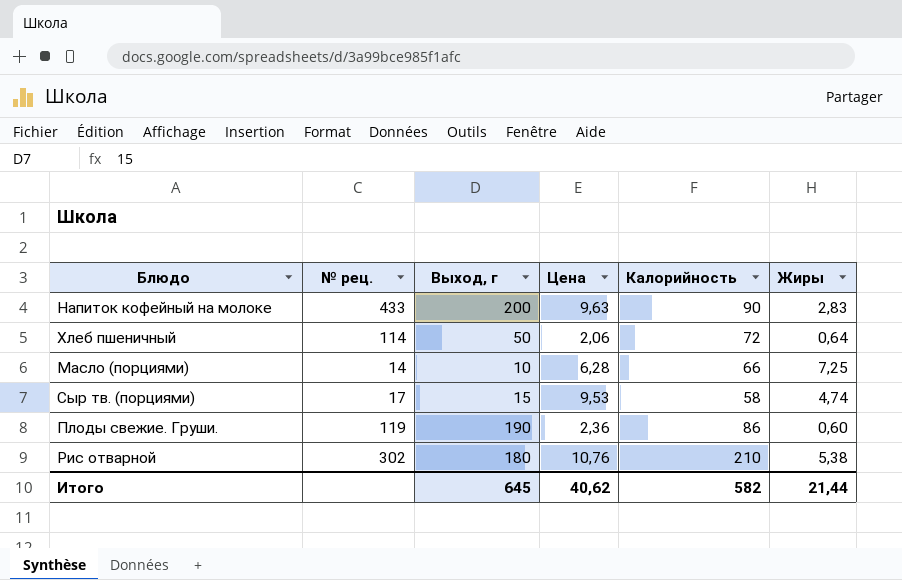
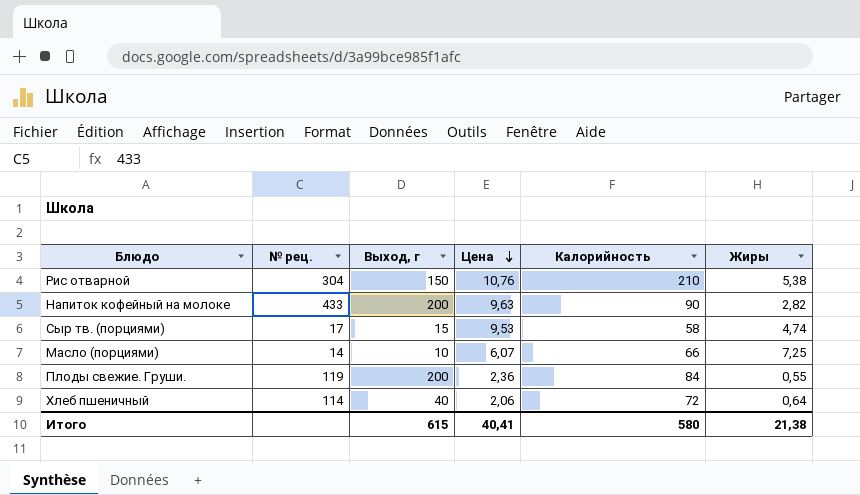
row order: none -> Цена descending
Рис отварной | № рец.: 302 -> 304
Рис отварной | Выход, г: 180 -> 150
Напиток кофейный на молоке | Жиры: 2,83 -> 2,82
Масло (порциями) | Цена: 6,28 -> 6,07
Плоды свежие. Груши. | Выход, г: 190 -> 200
Плоды свежие. Груши. | Калорийность: 86 -> 84
Плоды свежие. Груши. | Жиры: 0,60 -> 0,55
Хлеб пшеничный | Выход, г: 50 -> 40
Итого | Выход, г: 645 -> 615
Итого | Цена: 40,62 -> 40,41
Итого | Калорийность: 582 -> 580
Итого | Жиры: 21,44 -> 21,38

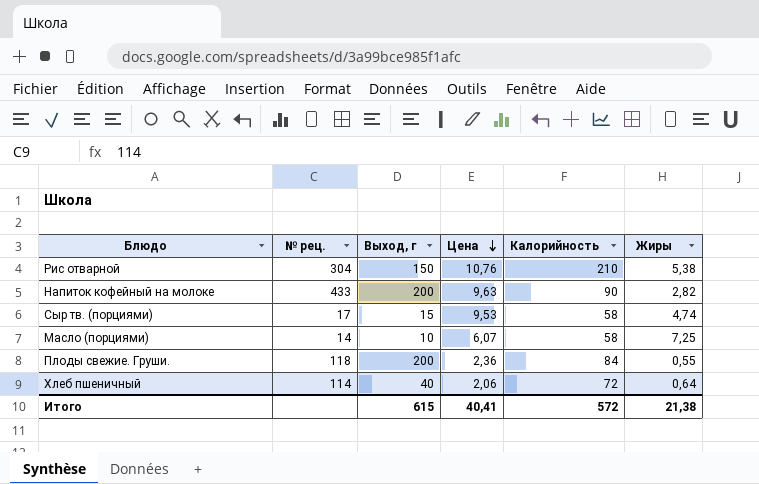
Масло (порциями) | Калорийность: 66 -> 58
Плоды свежие. Груши. | № рец.: 119 -> 118
Итого | Калорийность: 580 -> 572

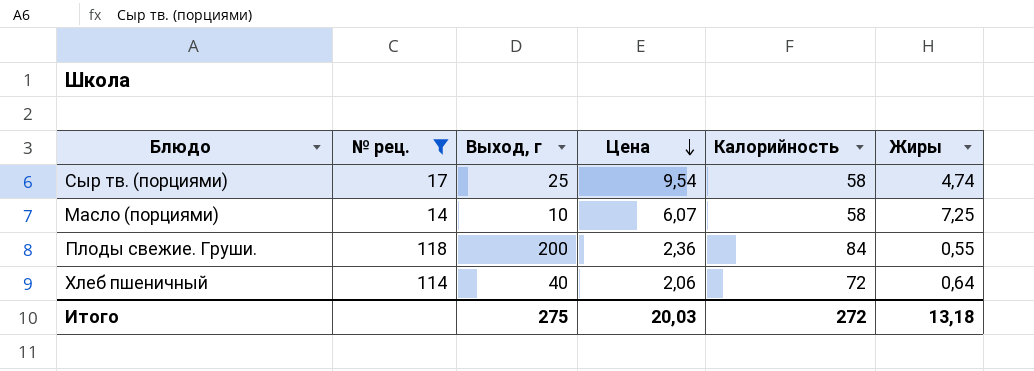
filter: none -> № рец. <= 118
Сыр тв. (порциями) | Выход, г: 15 -> 25
Сыр тв. (порциями) | Цена: 9,53 -> 9,54
Итого | Выход, г: 615 -> 275
Итого | Цена: 40,41 -> 20,03
Итого | Калорийность: 572 -> 272
Итого | Жиры: 21,38 -> 13,18

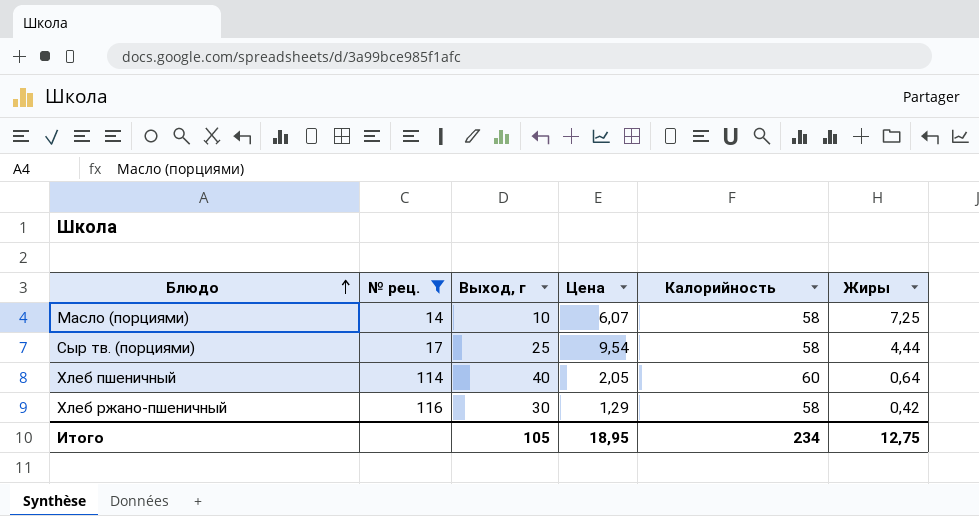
row order: Цена descending -> Блюдо ascending
row Плоды свежие. Груши.: 118 | 200 | 2,36 | 84 | 0,55 -> none
Сыр тв. (порциями) | Жиры: 4,74 -> 4,44
Хлеб пшеничный | Цена: 2,06 -> 2,05
Хлеб пшеничный | Калорийность: 72 -> 60
row Хлеб ржано-пшеничный: none -> 116 | 30 | 1,29 | 58 | 0,42
Итого | Выход, г: 275 -> 105
Итого | Цена: 20,03 -> 18,95
Итого | Калорийность: 272 -> 234
Итого | Жиры: 13,18 -> 12,75

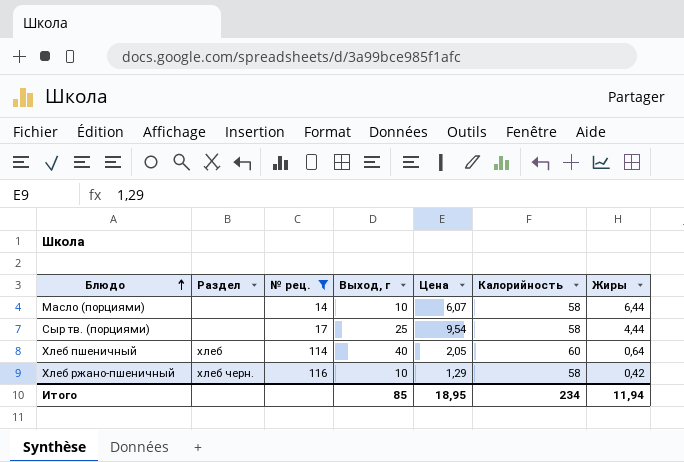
column Раздел | position: none -> 2
Масло (порциями) | Жиры: 7,25 -> 6,44
Хлеб ржано-пшеничный | Выход, г: 30 -> 10
Итого | Выход, г: 105 -> 85
Итого | Жиры: 12,75 -> 11,94

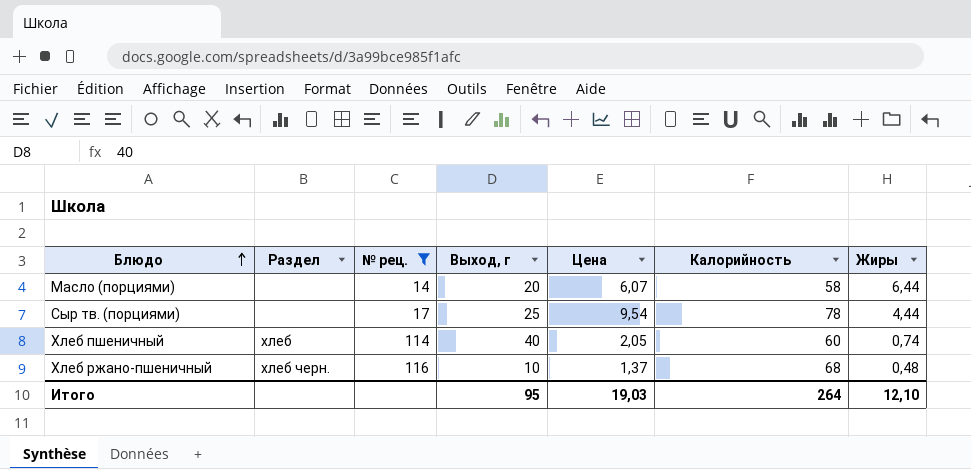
Масло (порциями) | Выход, г: 10 -> 20
Сыр тв. (порциями) | Калорийность: 58 -> 78
Хлеб пшеничный | Жиры: 0,64 -> 0,74
Хлеб ржано-пшеничный | Цена: 1,29 -> 1,37
Хлеб ржано-пшеничный | Калорийность: 58 -> 68
Хлеб ржано-пшеничный | Жиры: 0,42 -> 0,48
Итого | Выход, г: 85 -> 95
Итого | Цена: 18,95 -> 19,03
Итого | Калорийность: 234 -> 264
Итого | Жиры: 11,94 -> 12,10

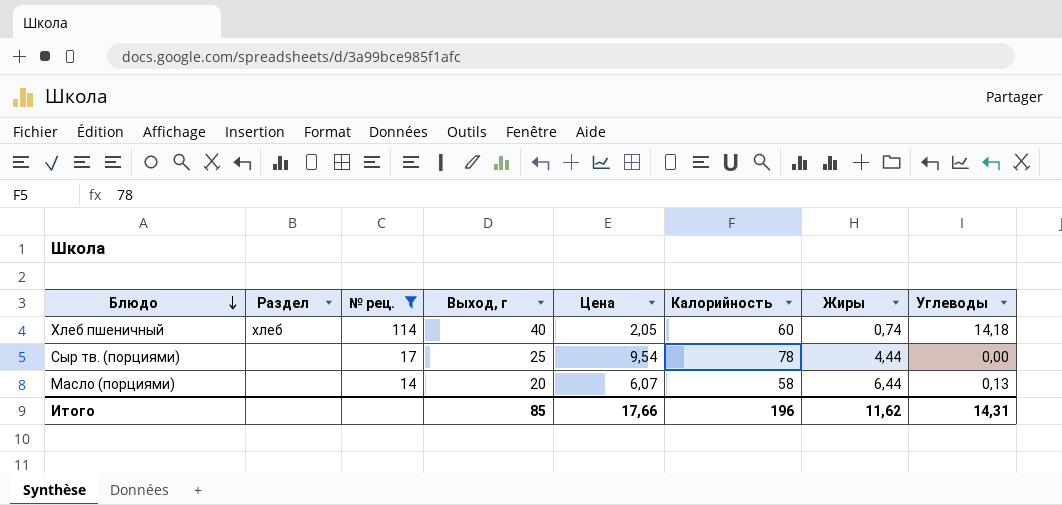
row order: Блюдо ascending -> Блюдо descending
column Углеводы | position: none -> 8
row Хлеб ржано-пшеничный: хлеб черн. | 116 | 10 | 1,37 | 68 | 0,48 -> none
Итого | Выход, г: 95 -> 85
Итого | Цена: 19,03 -> 17,66
Итого | Калорийность: 264 -> 196
Итого | Жиры: 12,10 -> 11,62

